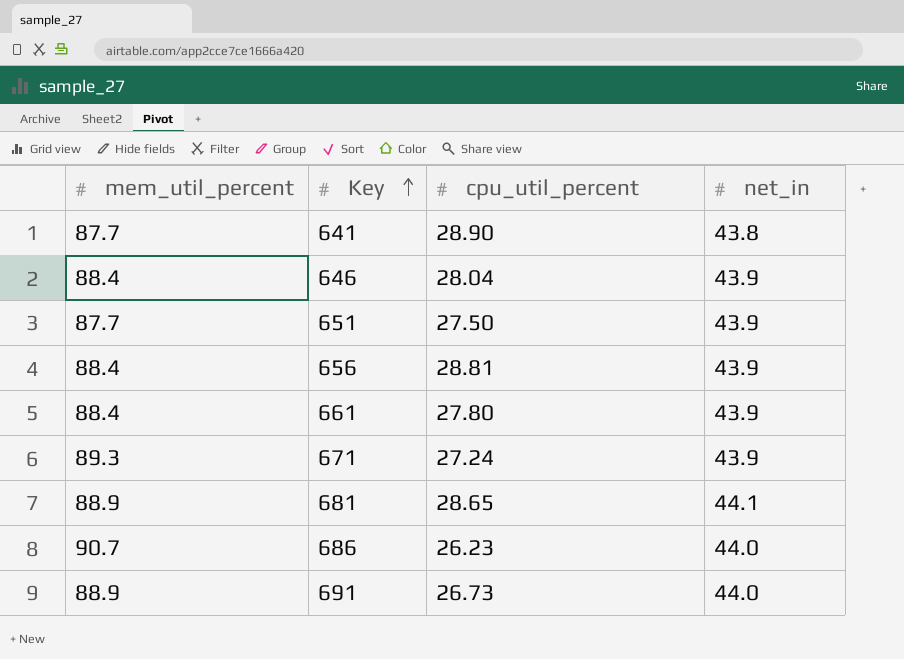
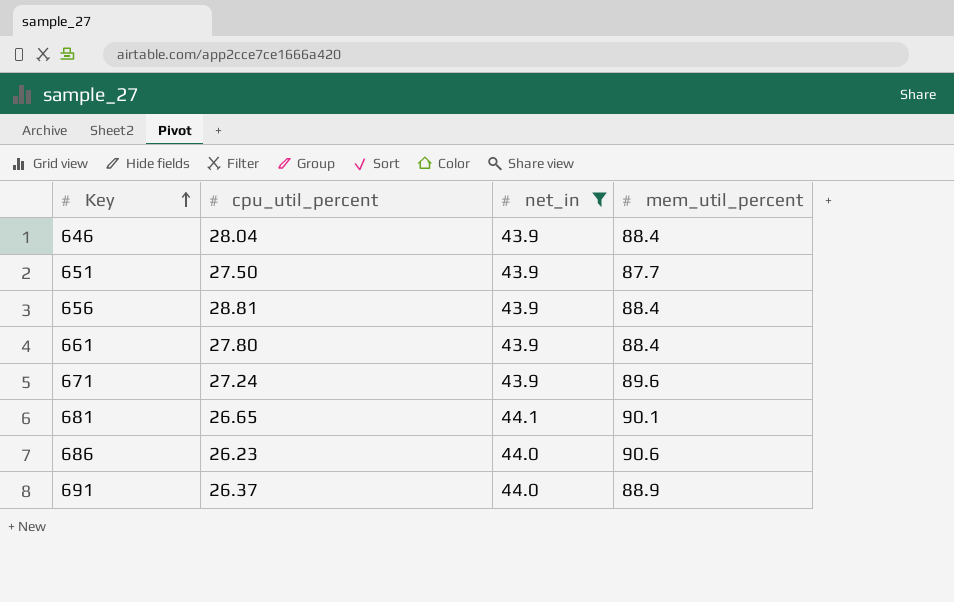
filter: none -> net_in != 43.8
column mem_util_percent | position: 1 -> 4
671 | mem_util_percent: 89.3 -> 89.6
681 | cpu_util_percent: 28.65 -> 26.65
681 | mem_util_percent: 88.9 -> 90.1
686 | mem_util_percent: 90.7 -> 90.6
691 | cpu_util_percent: 26.73 -> 26.37

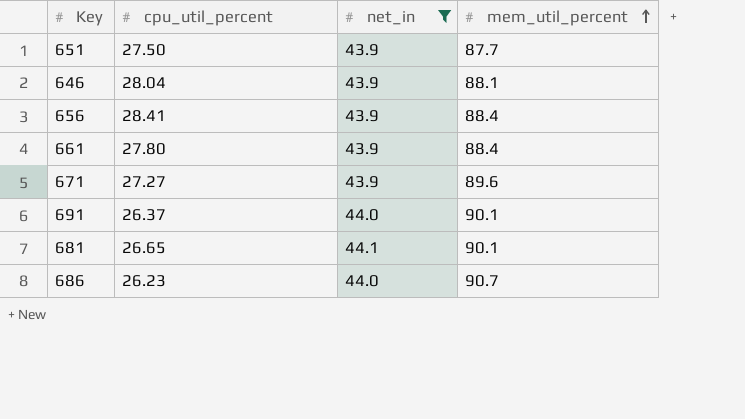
row order: Key ascending -> mem_util_percent ascending
646 | mem_util_percent: 88.4 -> 88.1
656 | cpu_util_percent: 28.81 -> 28.41
671 | cpu_util_percent: 27.24 -> 27.27
691 | mem_util_percent: 88.9 -> 90.1
686 | mem_util_percent: 90.6 -> 90.7

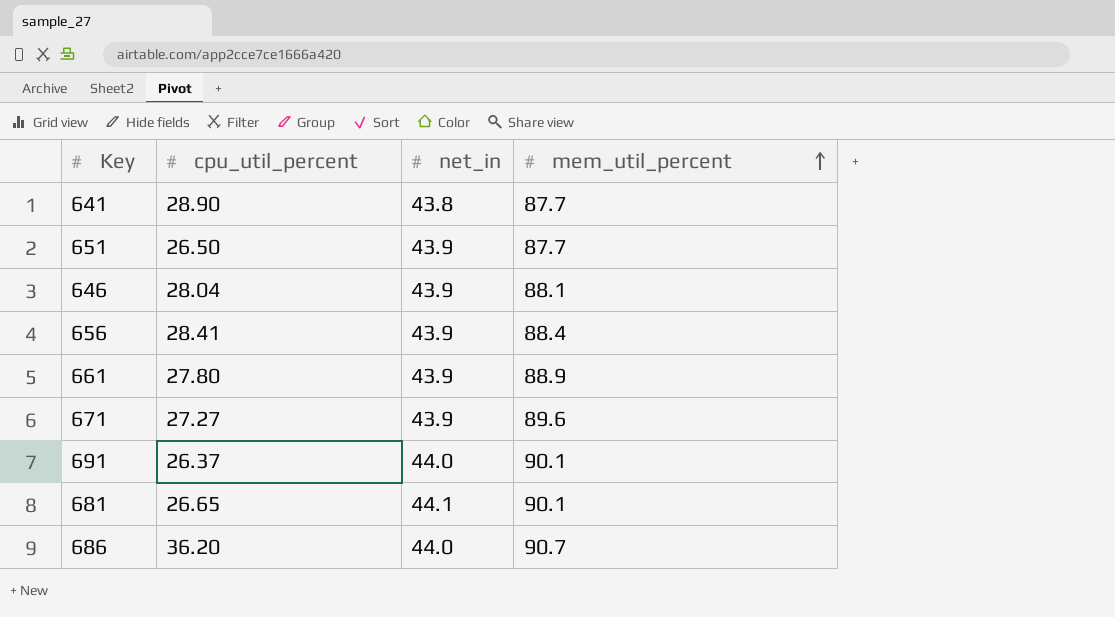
filter: net_in != 43.8 -> none
651 | cpu_util_percent: 27.50 -> 26.50
661 | mem_util_percent: 88.4 -> 88.9
686 | cpu_util_percent: 26.23 -> 36.20

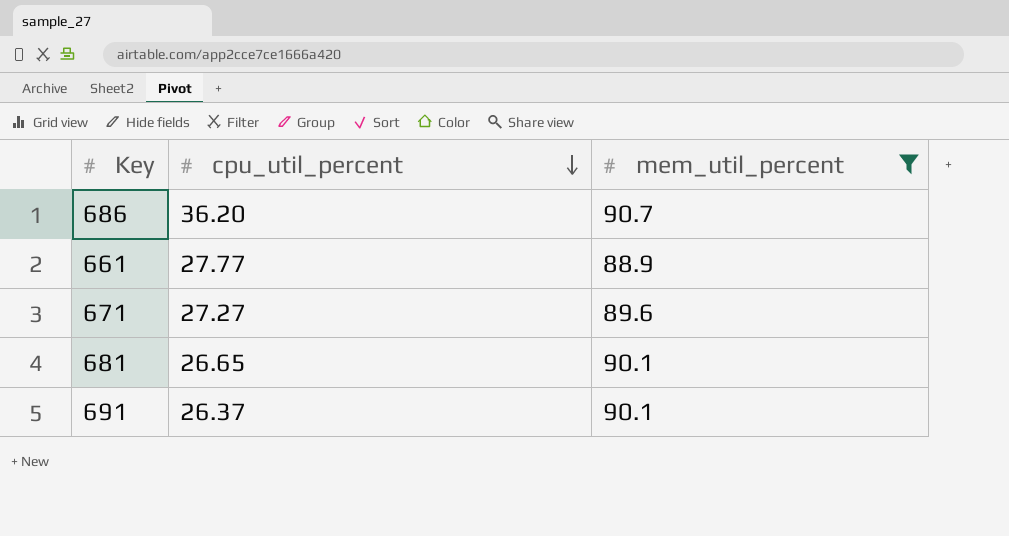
filter: none -> mem_util_percent >= 88.9
row order: mem_util_percent ascending -> cpu_util_percent descending
column net_in | position: 3 -> none
661 | cpu_util_percent: 27.80 -> 27.77

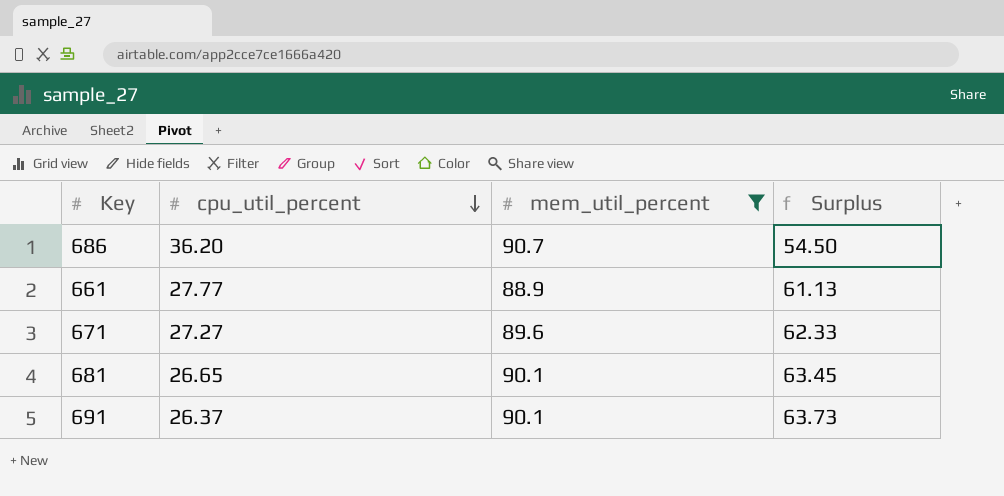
column Surplus | formula: none -> [mem_util_percent] - [cpu_util_percent]

